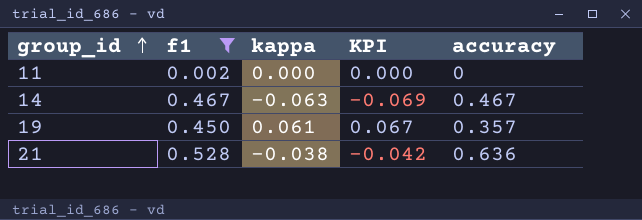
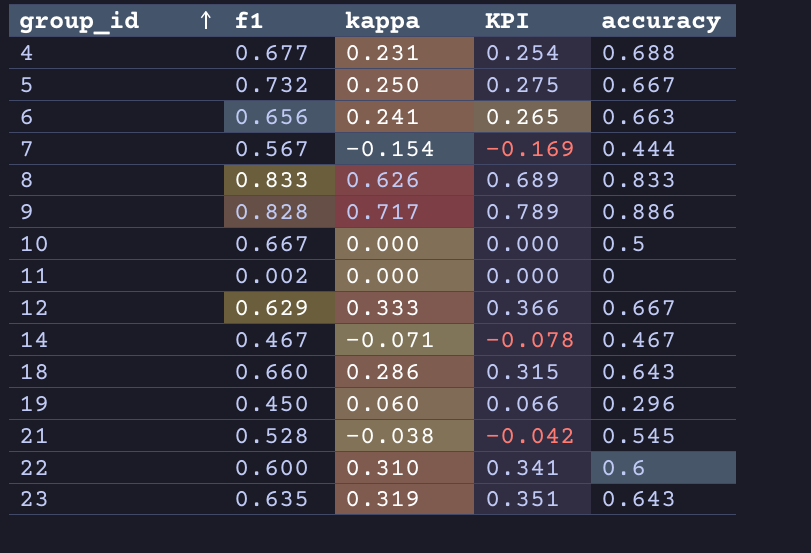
filter: f1 <= 0.528 -> none
14 | kappa: -0.063 -> -0.071
14 | KPI: -0.069 -> -0.078
19 | kappa: 0.061 -> 0.060
19 | KPI: 0.067 -> 0.066
19 | accuracy: 0.357 -> 0.296
21 | accuracy: 0.636 -> 0.545

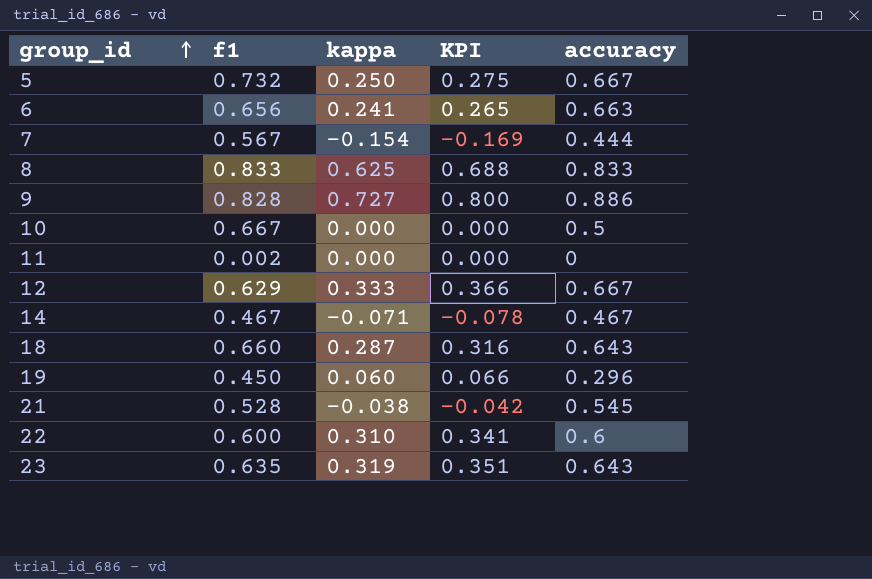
row 4: 0.677 | 0.231 | 0.254 | 0.688 -> none
8 | kappa: 0.626 -> 0.625
8 | KPI: 0.689 -> 0.688
9 | kappa: 0.717 -> 0.727
9 | KPI: 0.789 -> 0.800
18 | kappa: 0.286 -> 0.287
18 | KPI: 0.315 -> 0.316

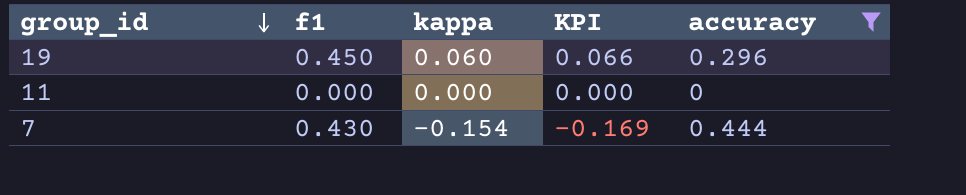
filter: none -> accuracy <= 0.444
row order: group_id ascending -> group_id descending
11 | f1: 0.002 -> 0.000
7 | f1: 0.567 -> 0.430

